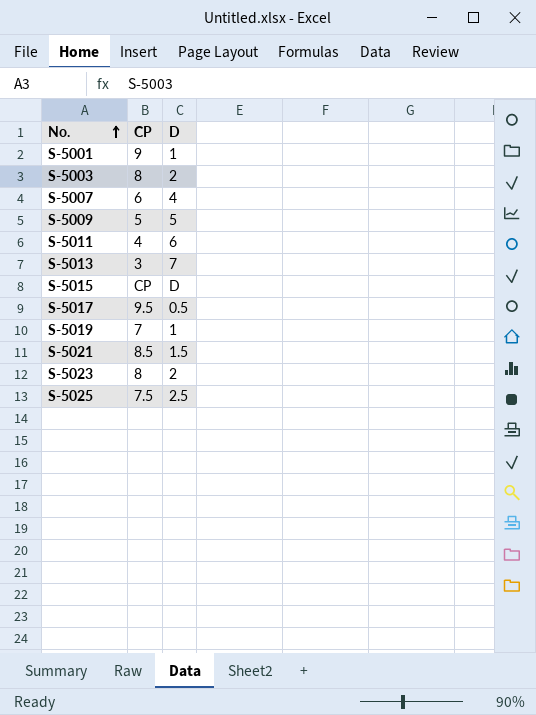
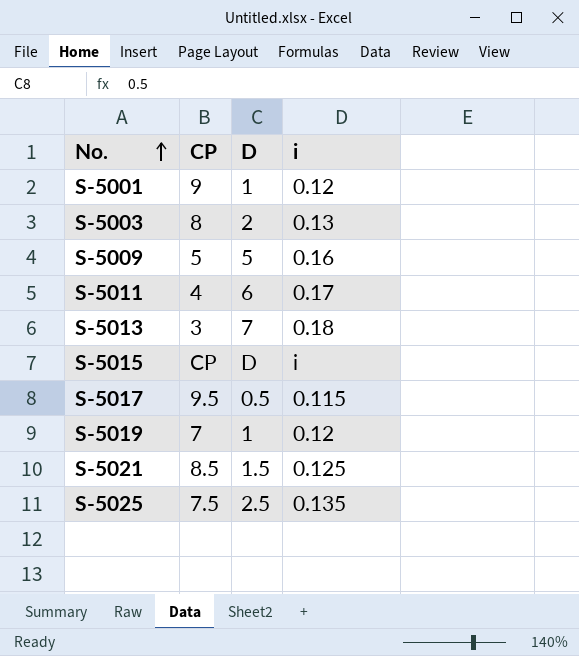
column i | position: none -> 4
row S-5007: 6 | 4 -> none
row S-5023: 8 | 2 -> none

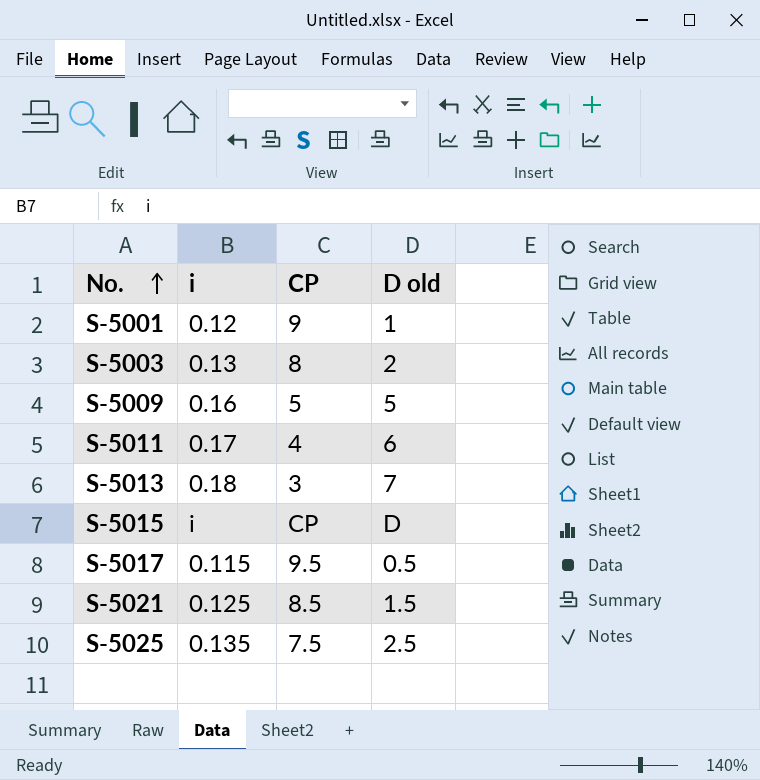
column i | position: 4 -> 2
column name: D -> D old
row S-5019: 7 | 1 | 0.12 -> none

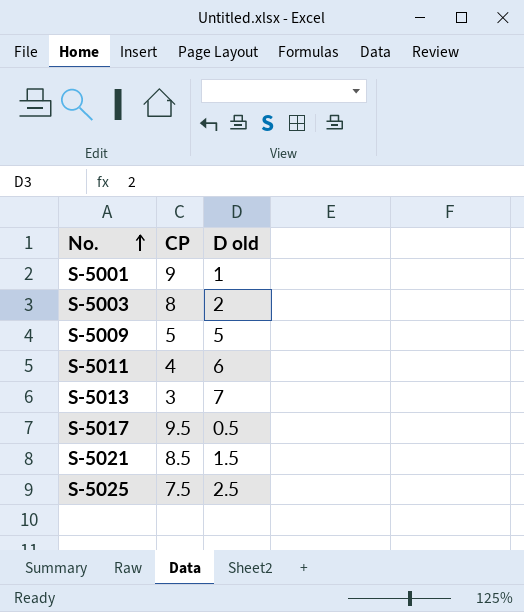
column i | position: 2 -> none
row S-5015: i | CP | D -> none

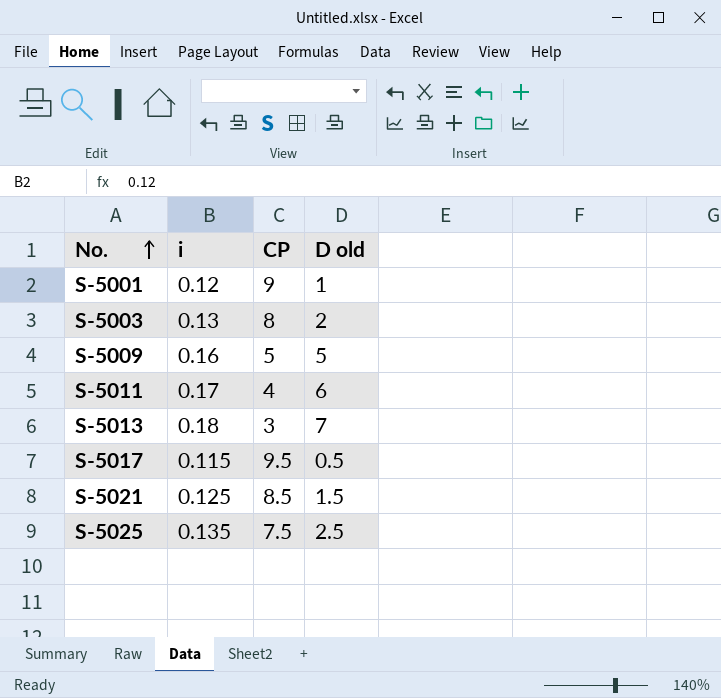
column i | position: none -> 2

